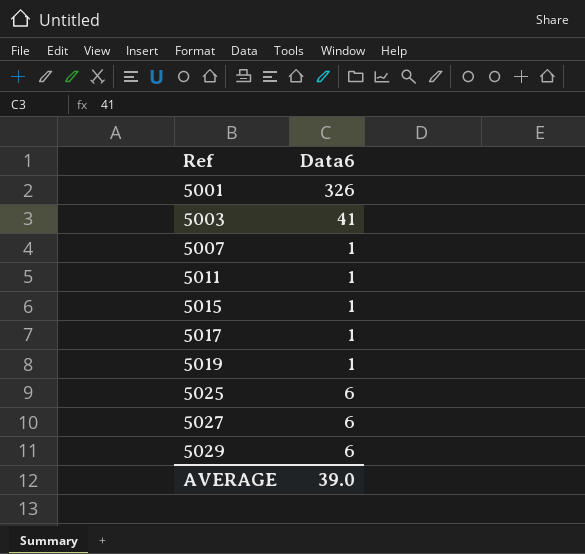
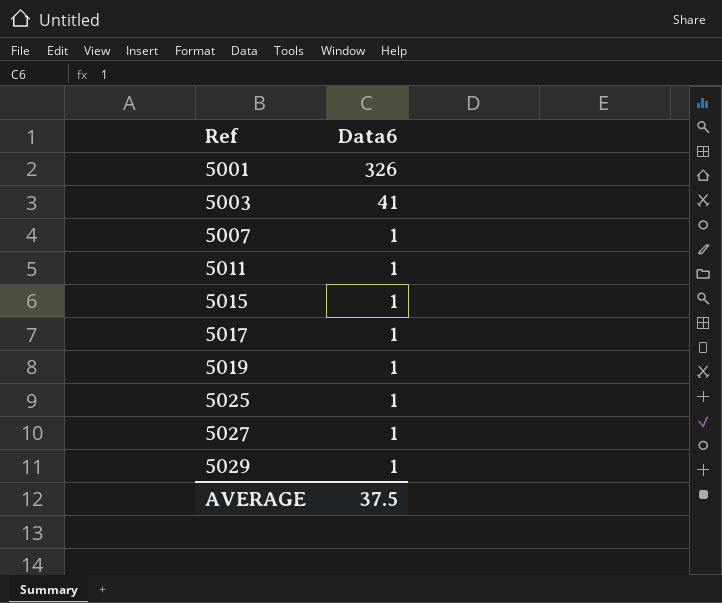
5025 | Data6: 6 -> 1
5027 | Data6: 6 -> 1
5029 | Data6: 6 -> 1
AVERAGE | Data6: 39.0 -> 37.5

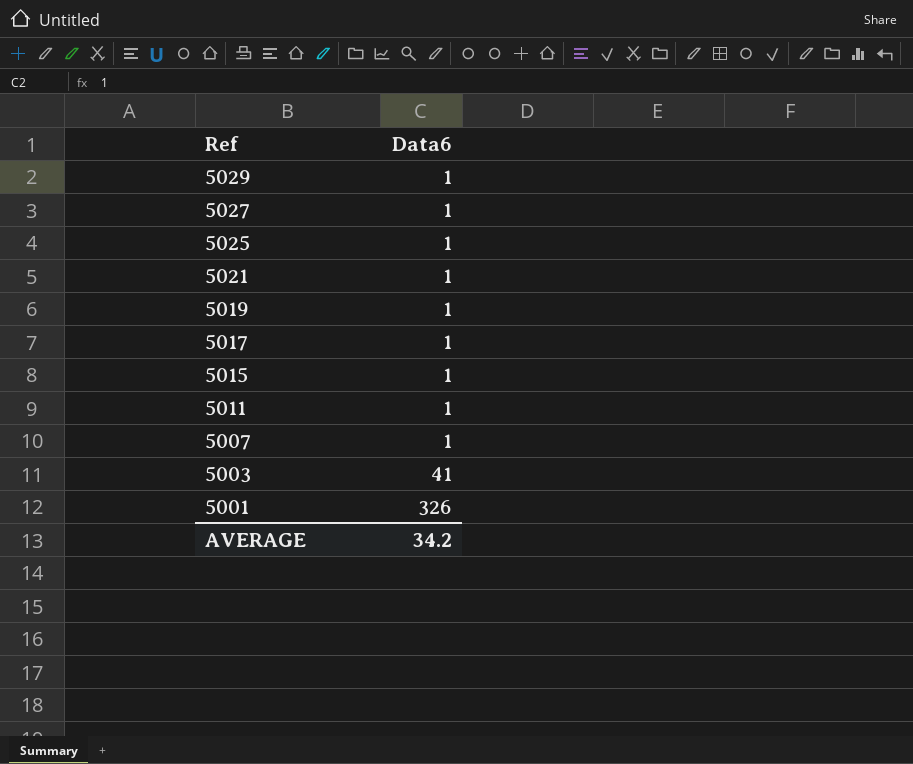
row order: Ref ascending -> Ref descending
row 5021: none -> 1
AVERAGE | Data6: 37.5 -> 34.2

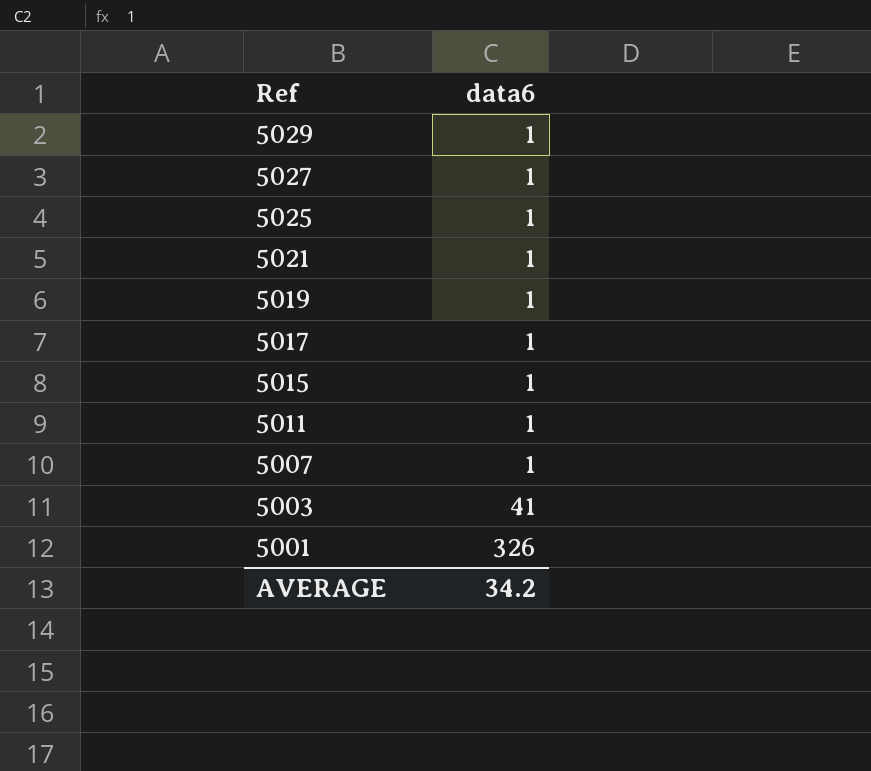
column name: Data6 -> data6

